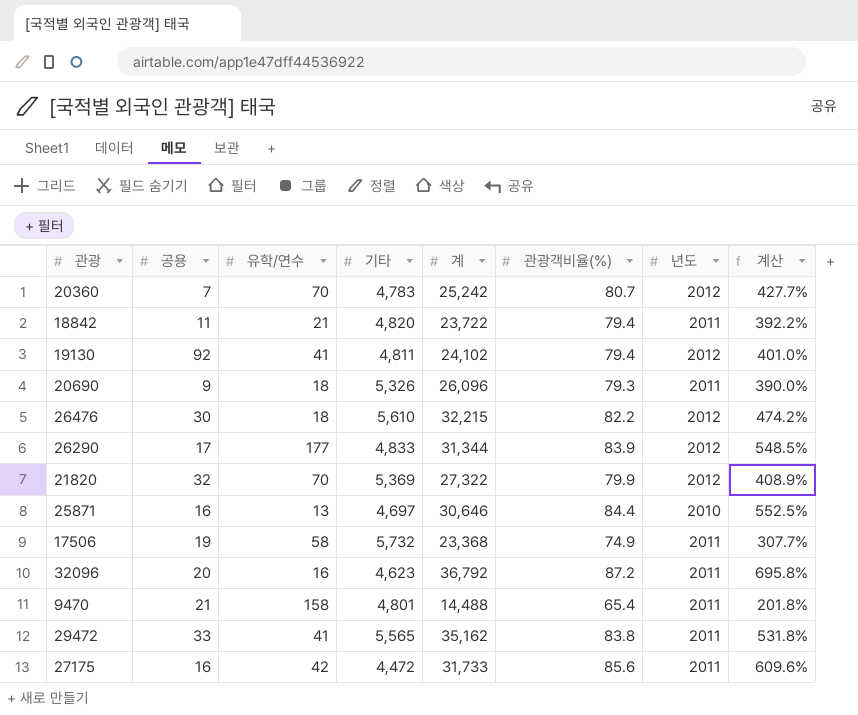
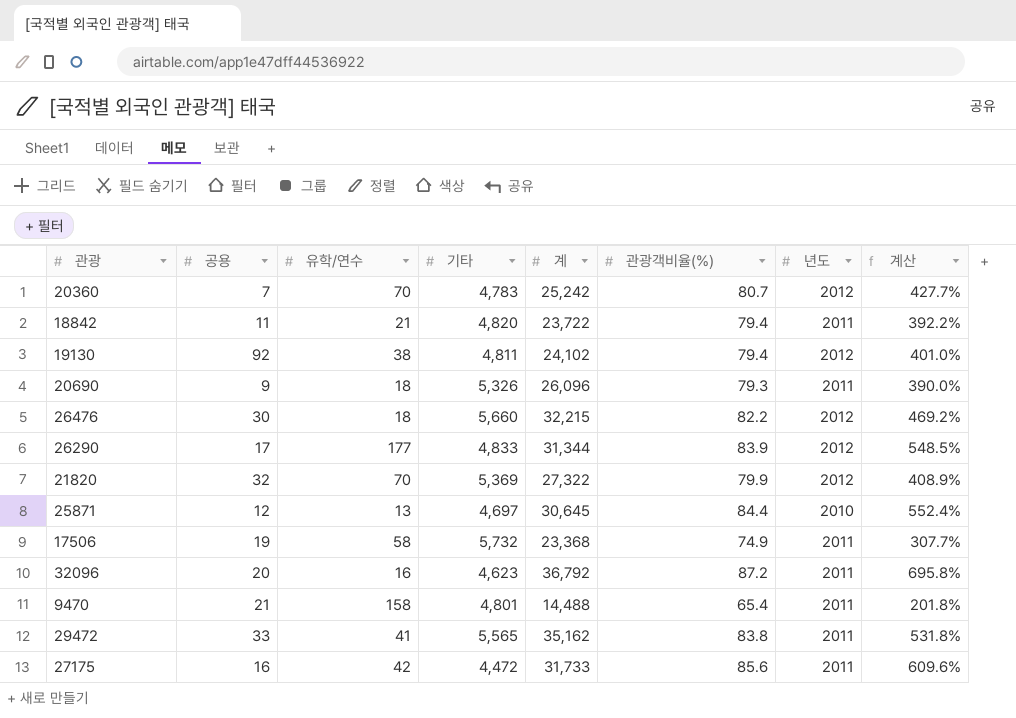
19130 | 유학/연수: 41 -> 38
26476 | 기타: 5,610 -> 5,660
26476 | 계산: 474.2% -> 469.2%
25871 | 공용: 16 -> 12
25871 | 계: 30,646 -> 30,645
25871 | 계산: 552.5% -> 552.4%

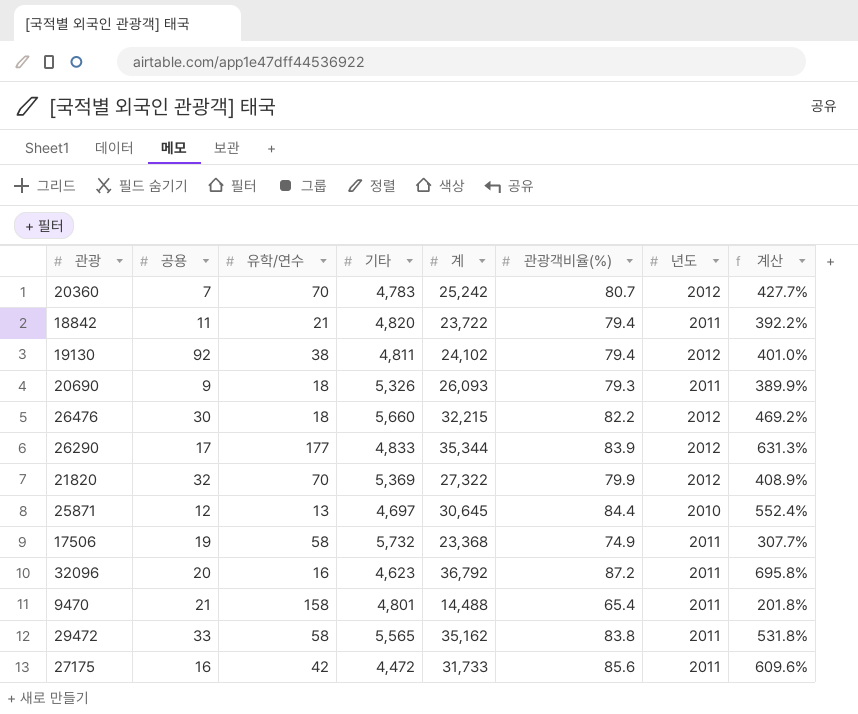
20690 | 계: 26,096 -> 26,093
20690 | 계산: 390.0% -> 389.9%
26290 | 계: 31,344 -> 35,344
26290 | 계산: 548.5% -> 631.3%
29472 | 유학/연수: 41 -> 58

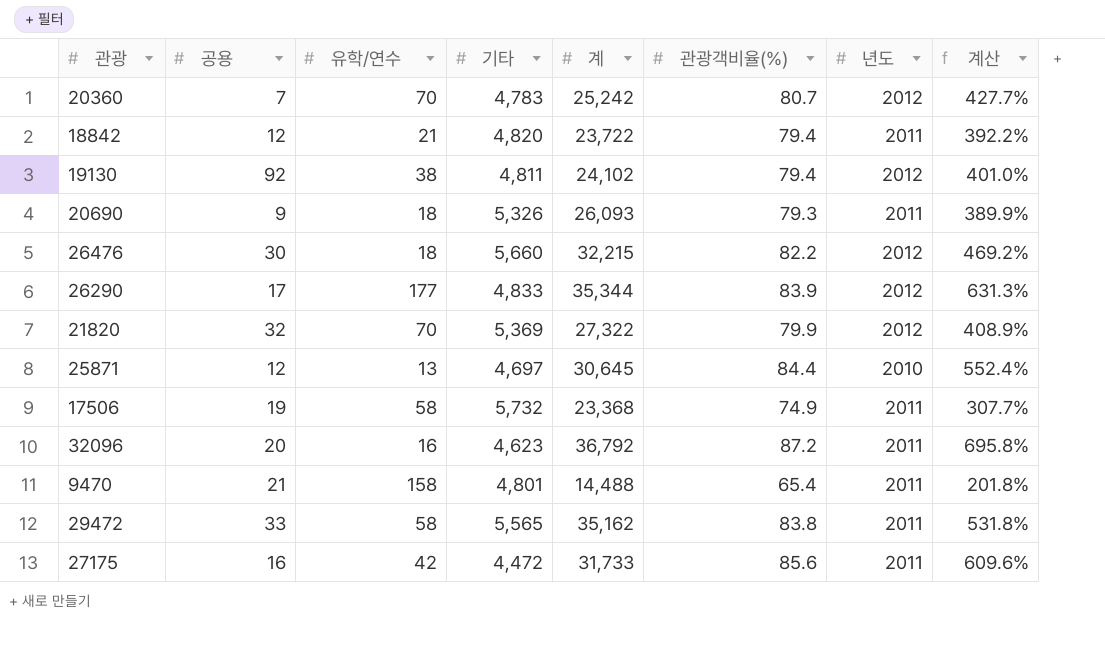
18842 | 공용: 11 -> 12

